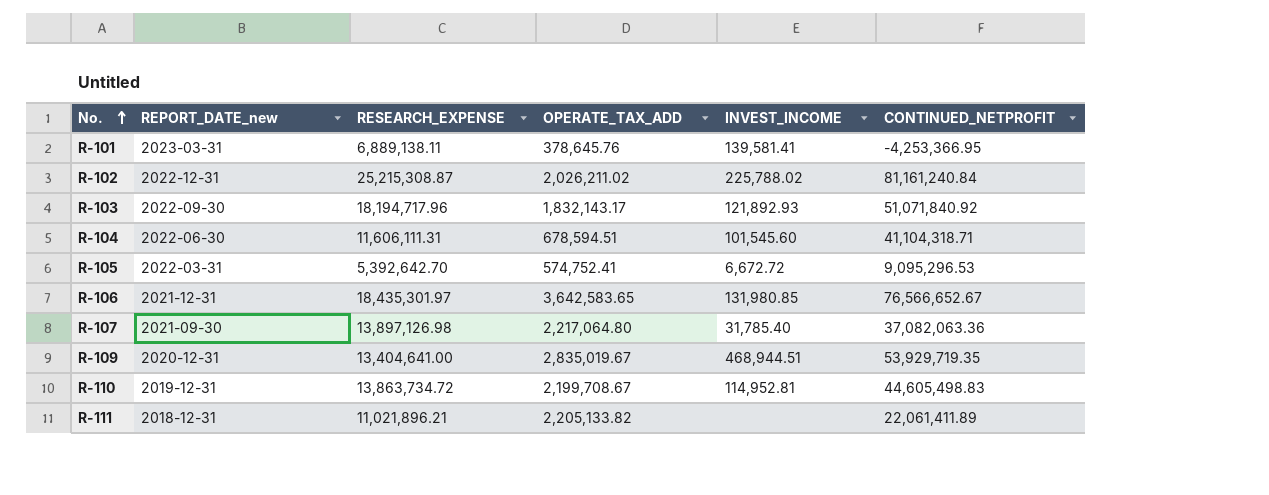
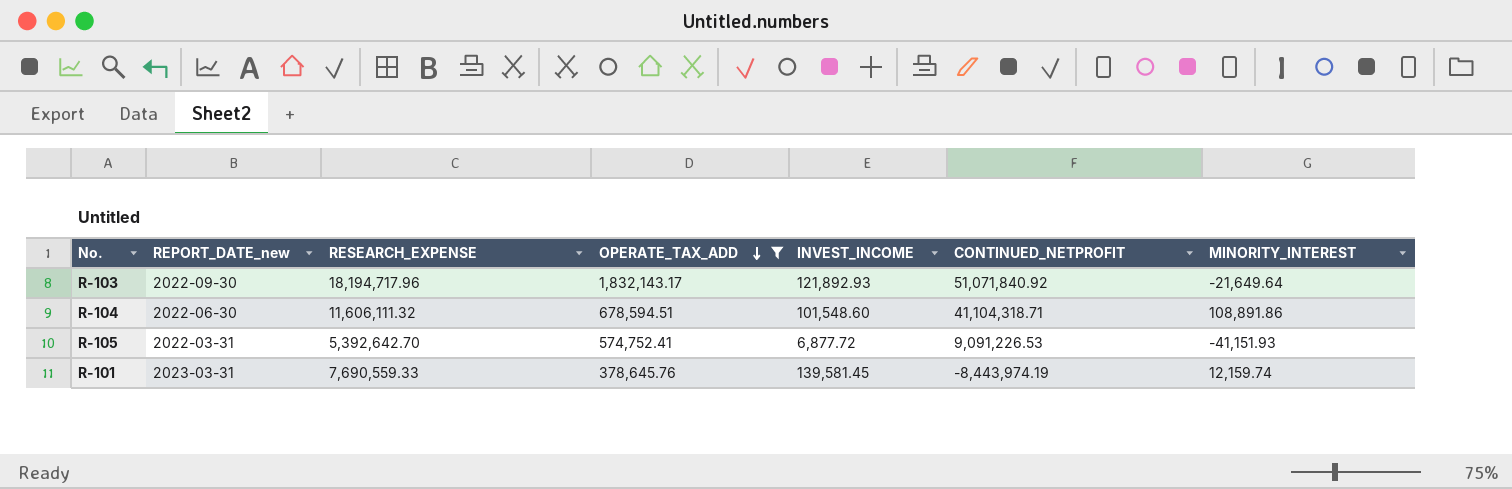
filter: none -> OPERATE_TAX_ADD <= 1,832,143.17
row order: No. ascending -> OPERATE_TAX_ADD descending
column MINORITY_INTEREST | position: none -> 7
R-104 | RESEARCH_EXPENSE: 11,606,111.31 -> 11,606,111.32
R-104 | INVEST_INCOME: 101,545.60 -> 101,548.60
R-105 | INVEST_INCOME: 6,672.72 -> 6,877.72
R-105 | CONTINUED_NETPROFIT: 9,095,296.53 -> 9,091,226.53
R-101 | RESEARCH_EXPENSE: 6,889,138.11 -> 7,690,559.33
R-101 | INVEST_INCOME: 139,581.41 -> 139,581.45
R-101 | CONTINUED_NETPROFIT: -4,253,366.95 -> -8,443,974.19

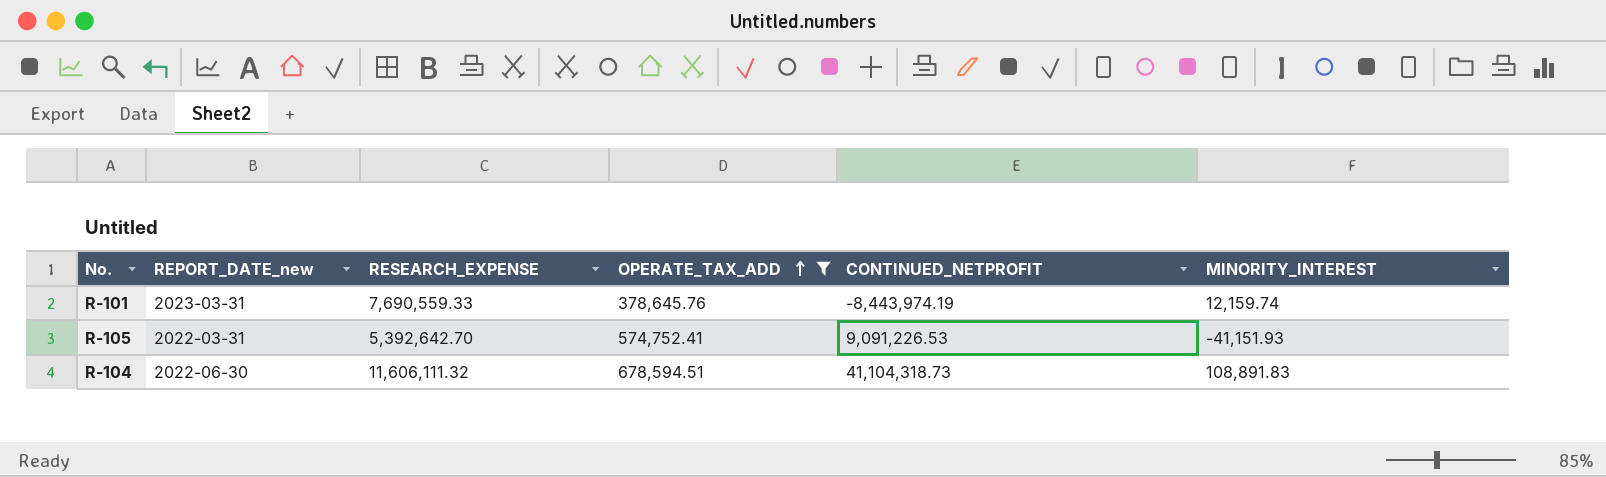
row order: OPERATE_TAX_ADD descending -> OPERATE_TAX_ADD ascending
column INVEST_INCOME | position: 5 -> none
row R-103: 2022-09-30 | 18,194,717.96 | 1,832,143.17 | 121,892.93 | 51,071,840.92 | -21,649.64 -> none
R-104 | CONTINUED_NETPROFIT: 41,104,318.71 -> 41,104,318.73
R-104 | MINORITY_INTEREST: 108,891.86 -> 108,891.83

